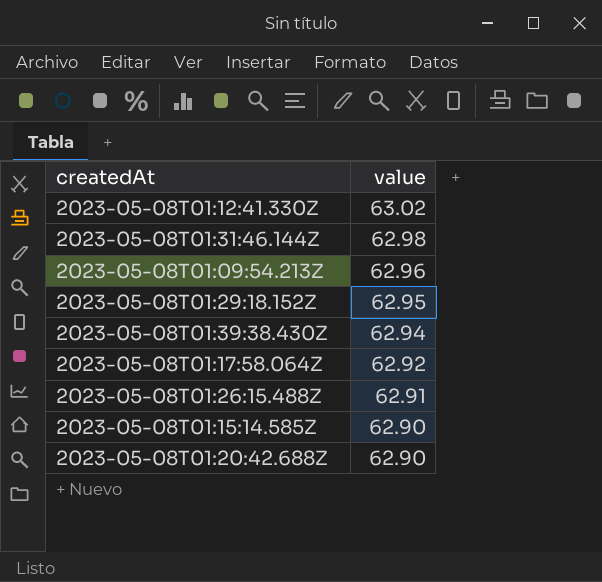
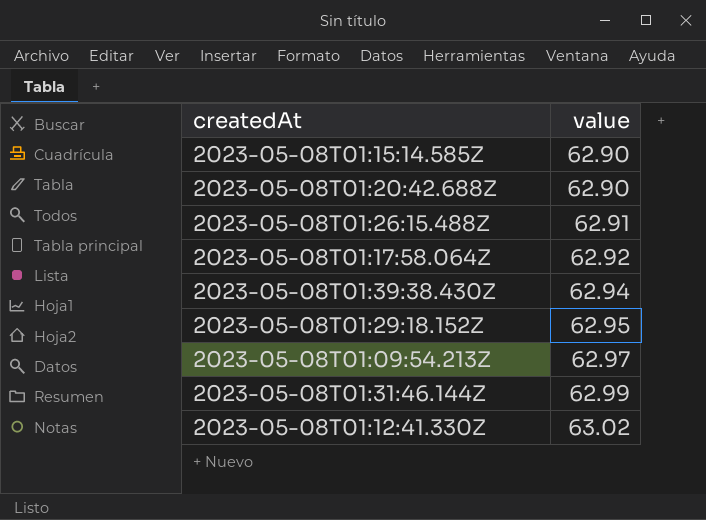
row order: value descending -> value ascending
2023-05-08T01:09:54.213Z | value: 62.96 -> 62.97
2023-05-08T01:31:46.144Z | value: 62.98 -> 62.99

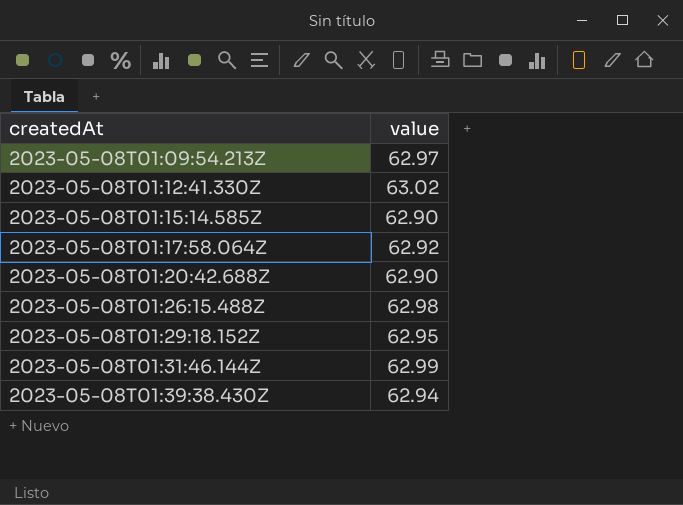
row order: value ascending -> createdAt ascending
2023-05-08T01:26:15.488Z | value: 62.91 -> 62.98

